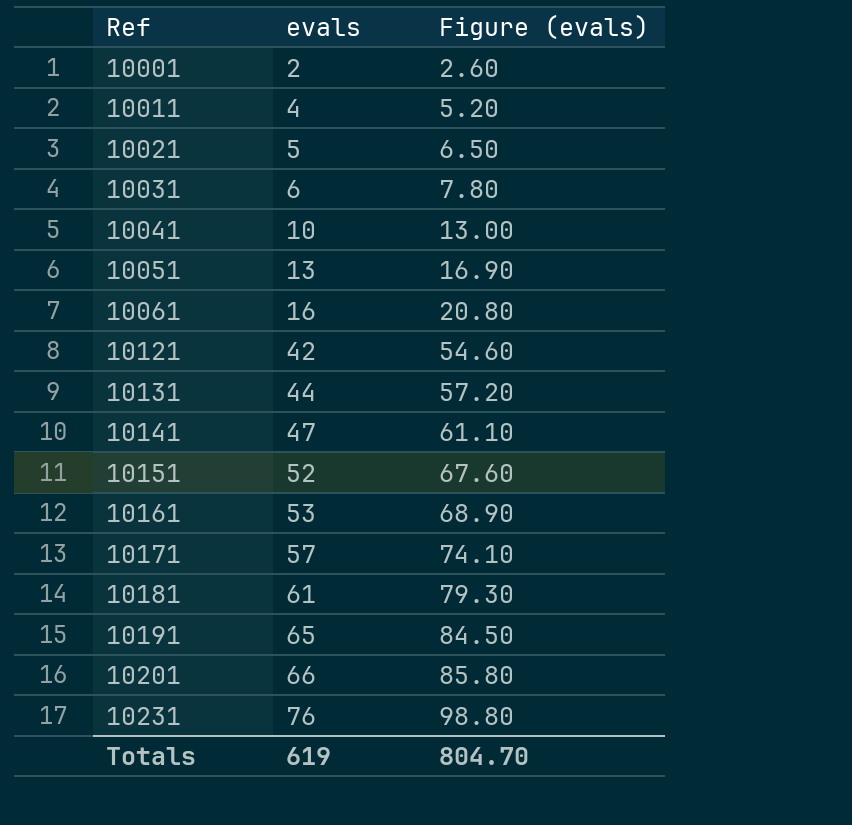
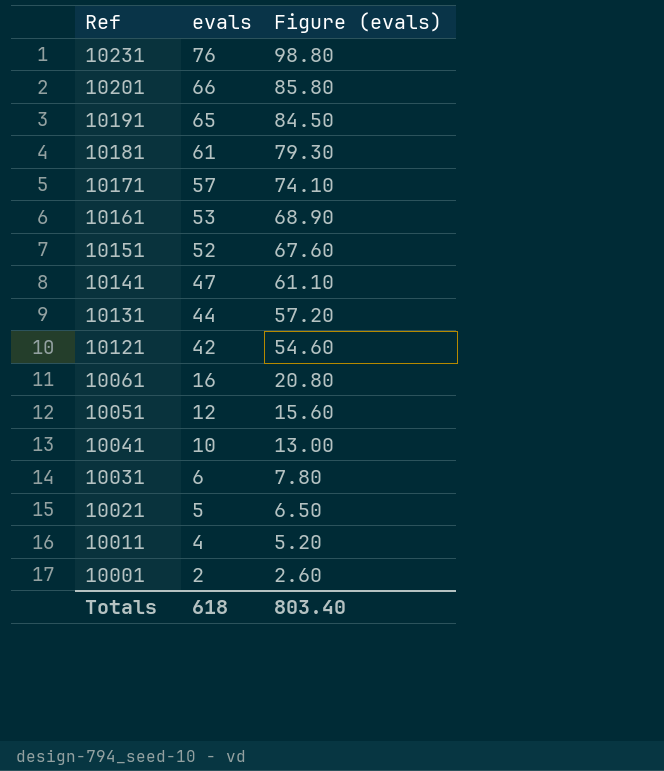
row order: Ref ascending -> Ref descending
10051 | evals: 13 -> 12
10051 | Figure (evals): 16.90 -> 15.60
Totals | evals: 619 -> 618
Totals | Figure (evals): 804.70 -> 803.40

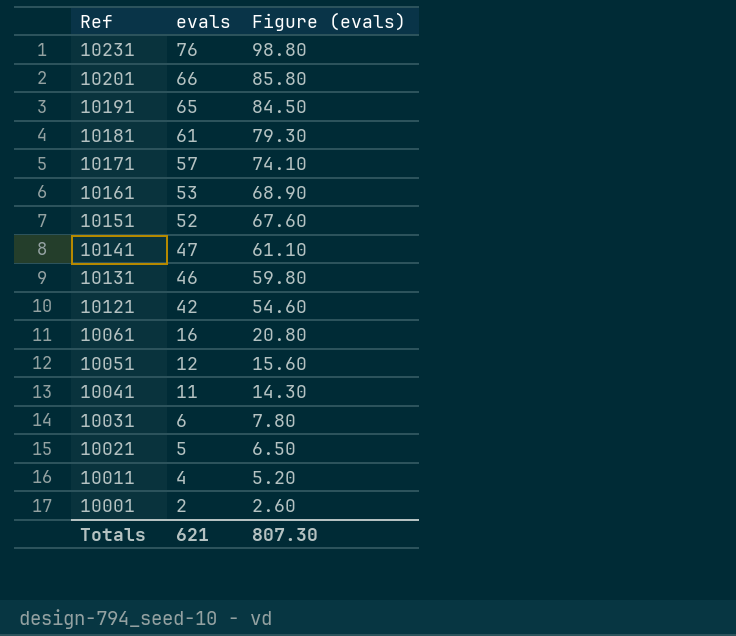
10131 | evals: 44 -> 46
10131 | Figure (evals): 57.20 -> 59.80
10041 | evals: 10 -> 11
10041 | Figure (evals): 13.00 -> 14.30
Totals | evals: 618 -> 621
Totals | Figure (evals): 803.40 -> 807.30

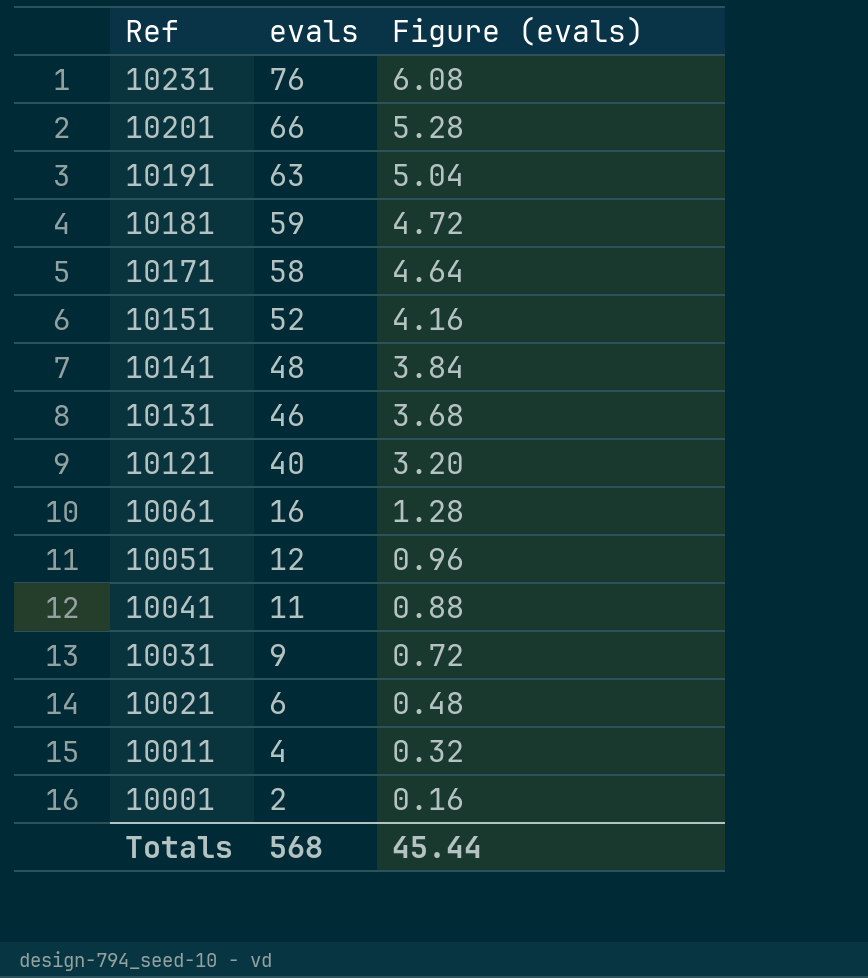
column Figure (evals) | formula: [evals] * 1.3 -> [evals] * 0.08
row 10161: 53 | 68.90 -> none
10191 | evals: 65 -> 63
10181 | evals: 61 -> 59
10171 | evals: 57 -> 58
10141 | evals: 47 -> 48
10121 | evals: 42 -> 40
10031 | evals: 6 -> 9
10021 | evals: 5 -> 6
Totals | evals: 621 -> 568
Totals | Figure (evals): 807.30 -> 45.44

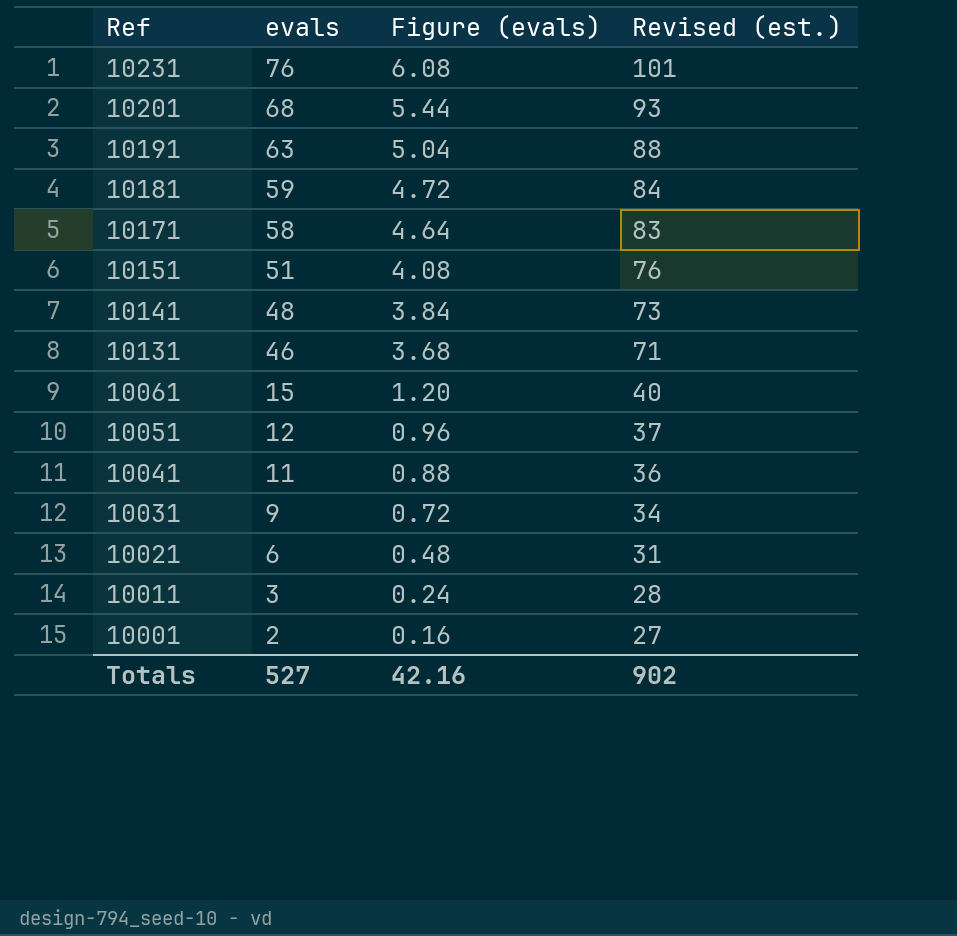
column Revised (est.) | formula: none -> [evals] + 25
row 10121: 40 | 3.20 -> none
10201 | evals: 66 -> 68
10201 | Figure (evals): 5.28 -> 5.44
10151 | evals: 52 -> 51
10151 | Figure (evals): 4.16 -> 4.08
10061 | evals: 16 -> 15
10061 | Figure (evals): 1.28 -> 1.20
10011 | evals: 4 -> 3
10011 | Figure (evals): 0.32 -> 0.24
Totals | evals: 568 -> 527
Totals | Figure (evals): 45.44 -> 42.16

